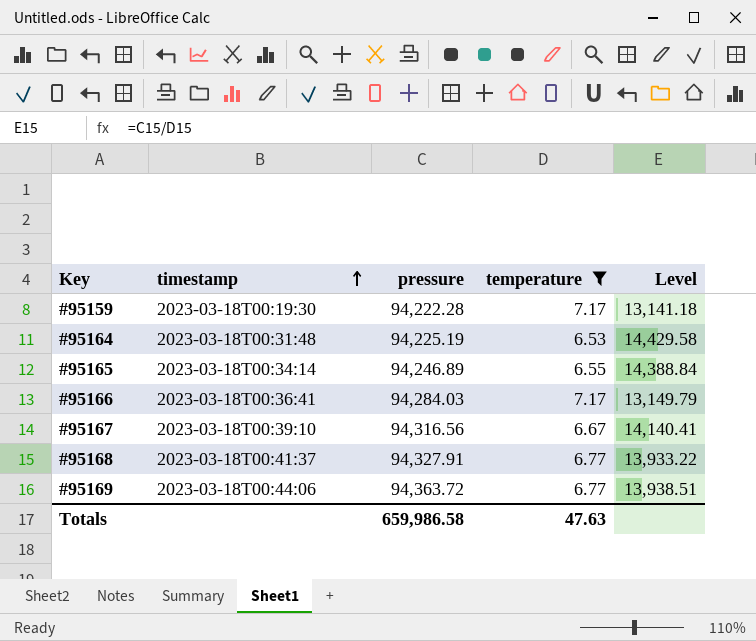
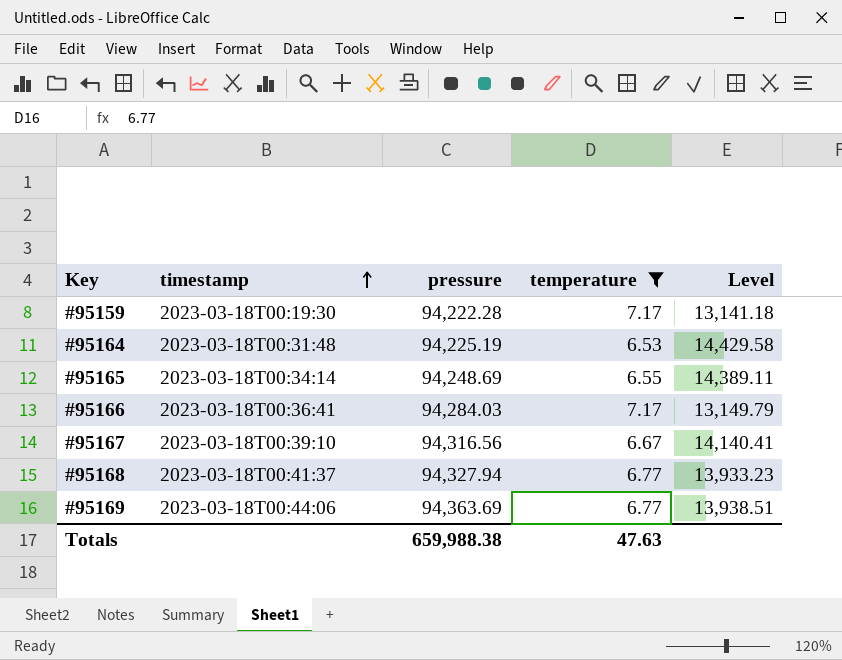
#95165 | pressure: 94,246.89 -> 94,248.69
#95165 | Level: 14,388.84 -> 14,389.11
#95168 | pressure: 94,327.91 -> 94,327.94
#95168 | Level: 13,933.22 -> 13,933.23
#95169 | pressure: 94,363.72 -> 94,363.69
Totals | pressure: 659,986.58 -> 659,988.38

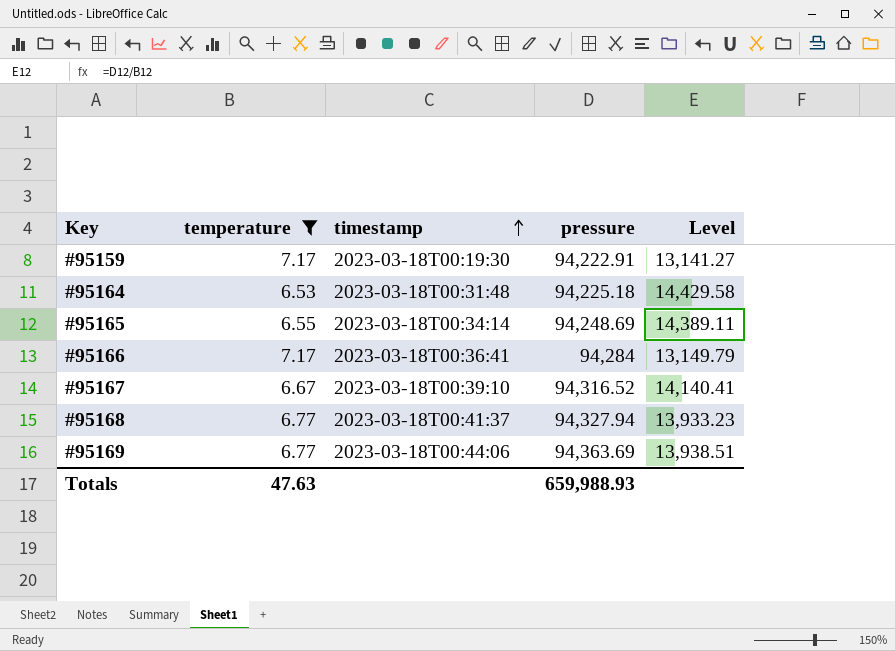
column temperature | position: 4 -> 2
#95159 | pressure: 94,222.28 -> 94,222.91
#95159 | Level: 13,141.18 -> 13,141.27
#95164 | pressure: 94,225.19 -> 94,225.18
#95166 | pressure: 94,284.03 -> 94,284
#95167 | pressure: 94,316.56 -> 94,316.52
Totals | pressure: 659,988.38 -> 659,988.93

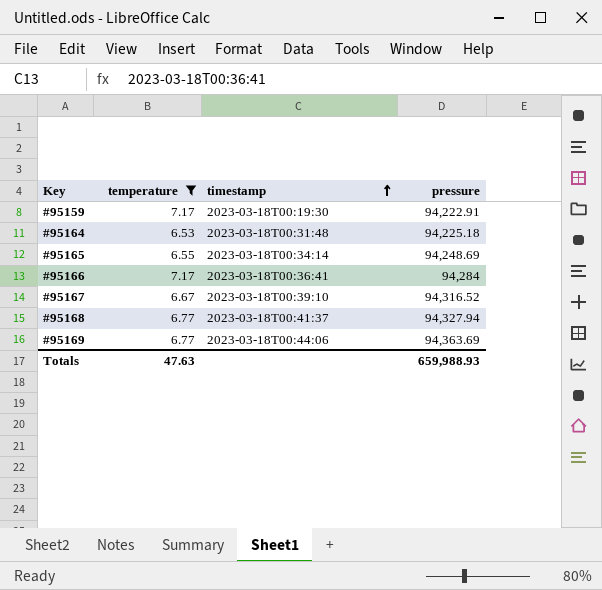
column Level | formula: [pressure] / [temperature] -> none

